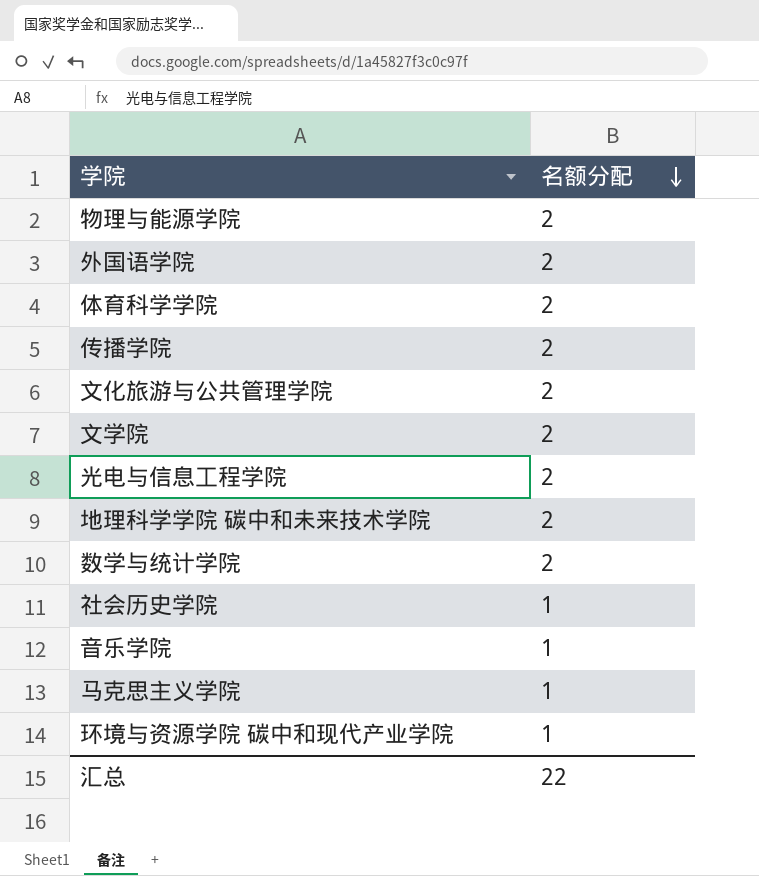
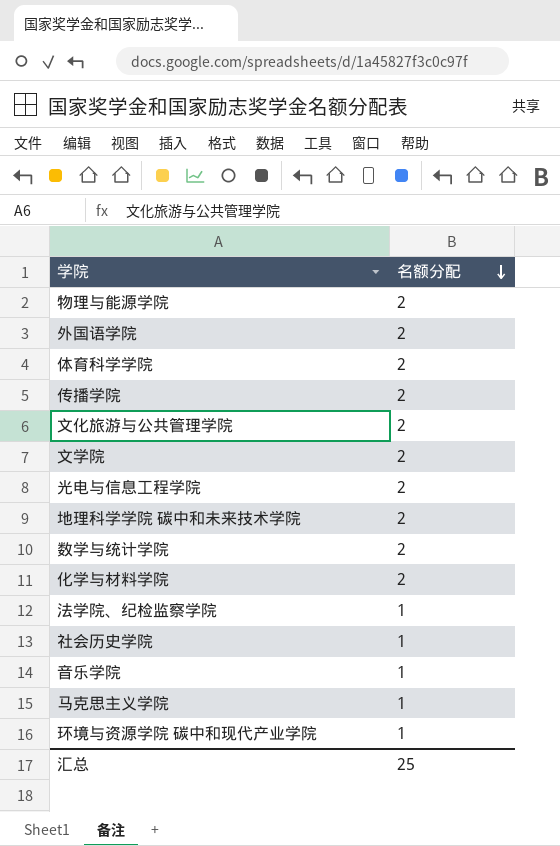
row 化学与材料学院: none -> 2
row 法学院、纪检监察学院: none -> 1
汇总 | 名额分配: 22 -> 25

